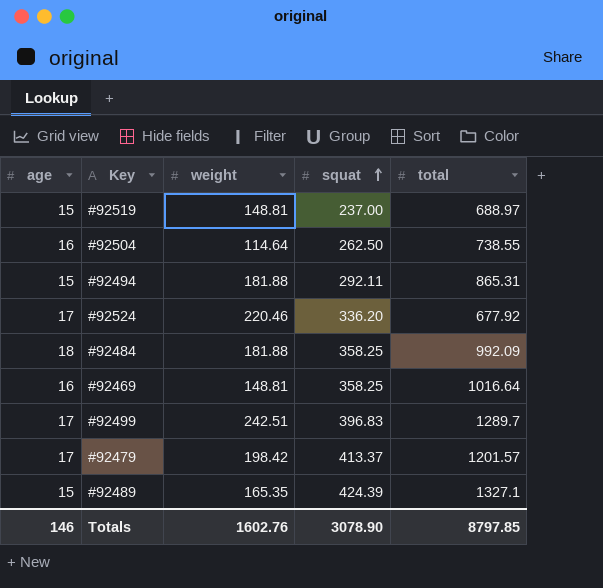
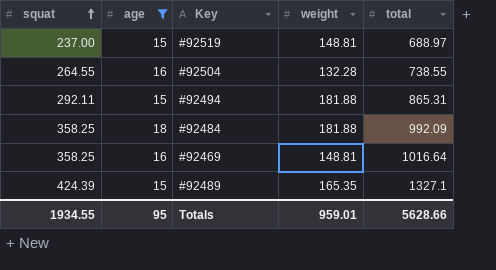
filter: none -> age != 17
column squat | position: 4 -> 1
#92504 | squat: 262.50 -> 264.55
#92504 | weight: 114.64 -> 132.28
Totals | squat: 3078.90 -> 1934.55
Totals | age: 146 -> 95
Totals | weight: 1602.76 -> 959.01
Totals | total: 8797.85 -> 5628.66

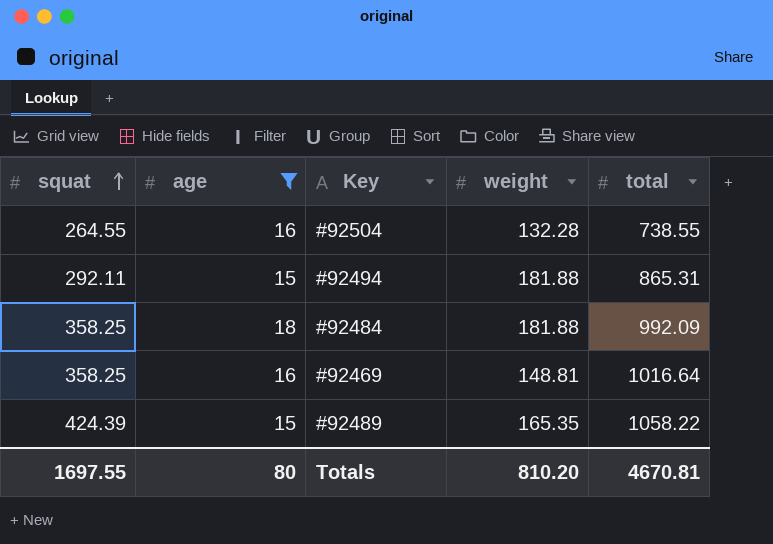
row #92519: 237.00 | 15 | 148.81 | 688.97 -> none
#92489 | total: 1327.1 -> 1058.22
Totals | squat: 1934.55 -> 1697.55
Totals | age: 95 -> 80
Totals | weight: 959.01 -> 810.20
Totals | total: 5628.66 -> 4670.81

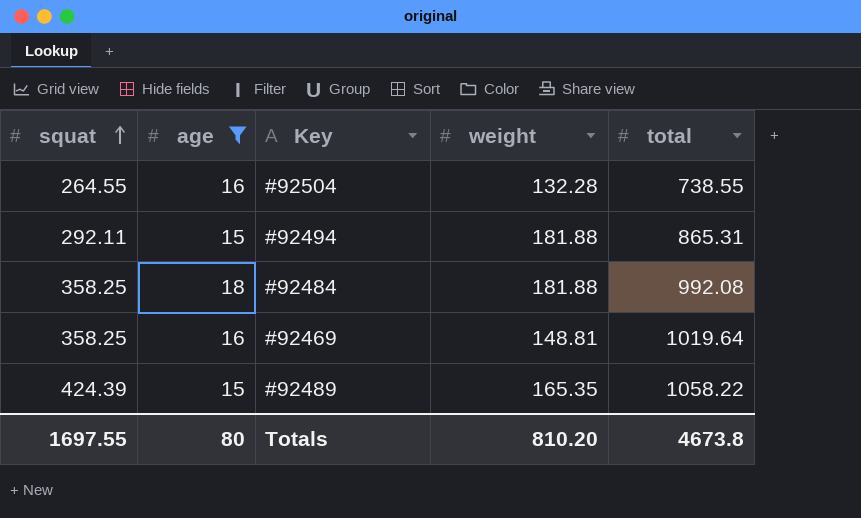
#92484 | total: 992.09 -> 992.08
#92469 | total: 1016.64 -> 1019.64
Totals | total: 4670.81 -> 4673.8

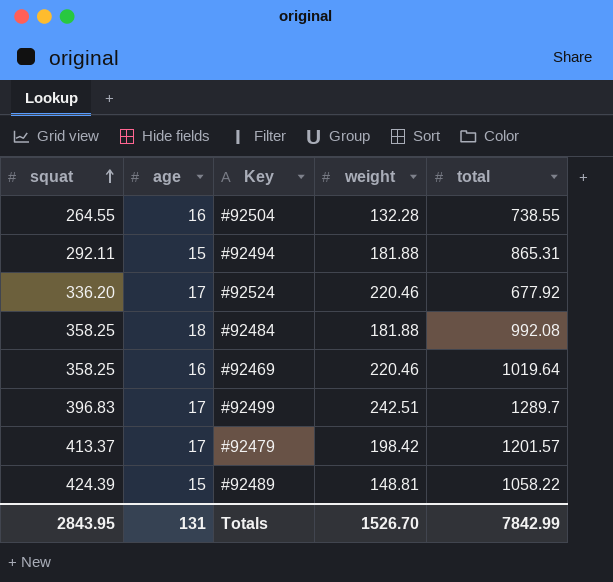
filter: age != 17 -> none
#92469 | weight: 148.81 -> 220.46
#92489 | weight: 165.35 -> 148.81
Totals | squat: 1697.55 -> 2843.95
Totals | age: 80 -> 131
Totals | weight: 810.20 -> 1526.70
Totals | total: 4673.8 -> 7842.99

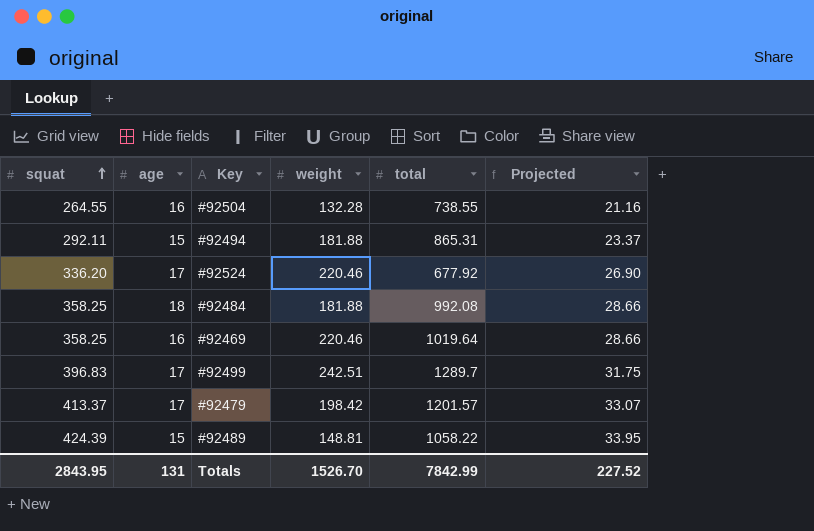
column Projected | formula: none -> [squat] * 0.08

